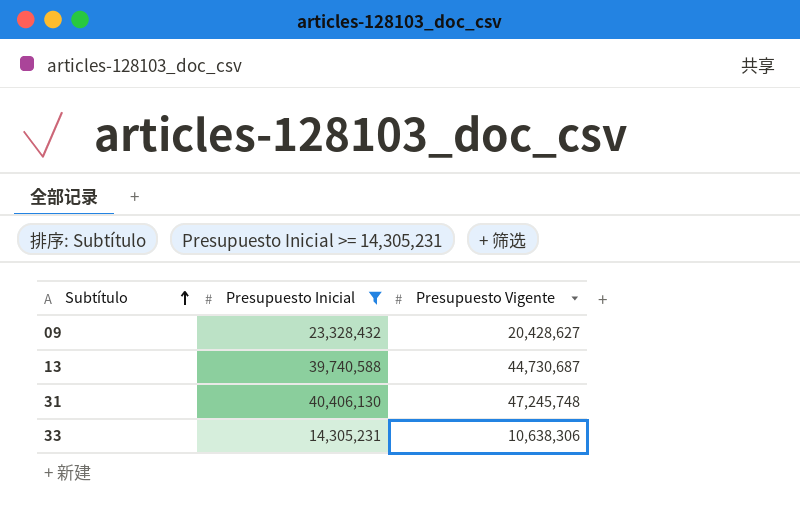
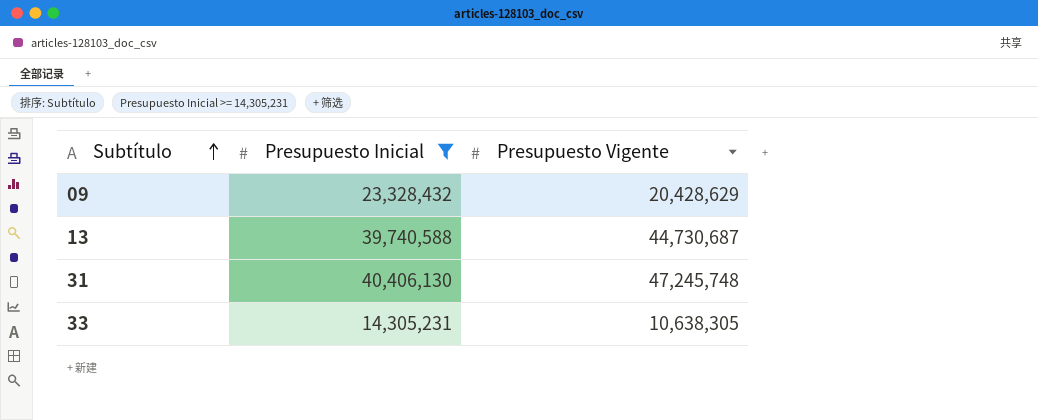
09 | Presupuesto Vigente: 20,428,627 -> 20,428,629
33 | Presupuesto Vigente: 10,638,306 -> 10,638,305

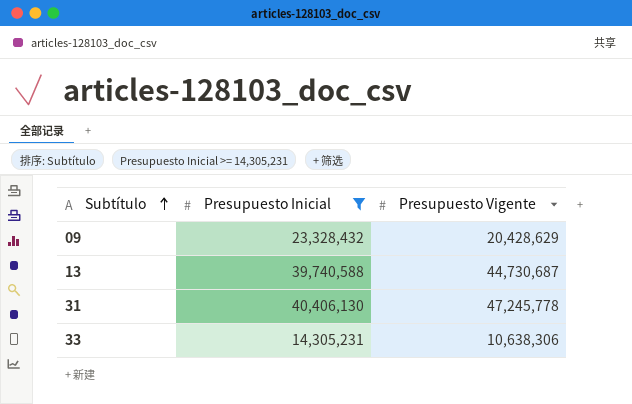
31 | Presupuesto Vigente: 47,245,748 -> 47,245,778
33 | Presupuesto Vigente: 10,638,305 -> 10,638,306

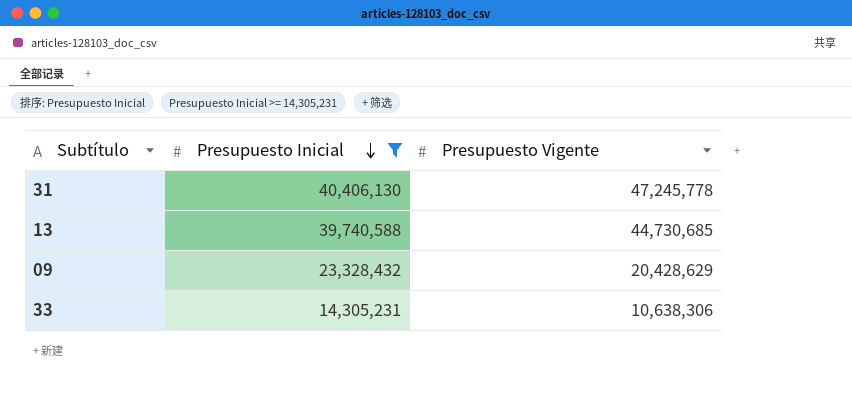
row order: Subtítulo ascending -> Presupuesto Inicial descending
13 | Presupuesto Vigente: 44,730,687 -> 44,730,685

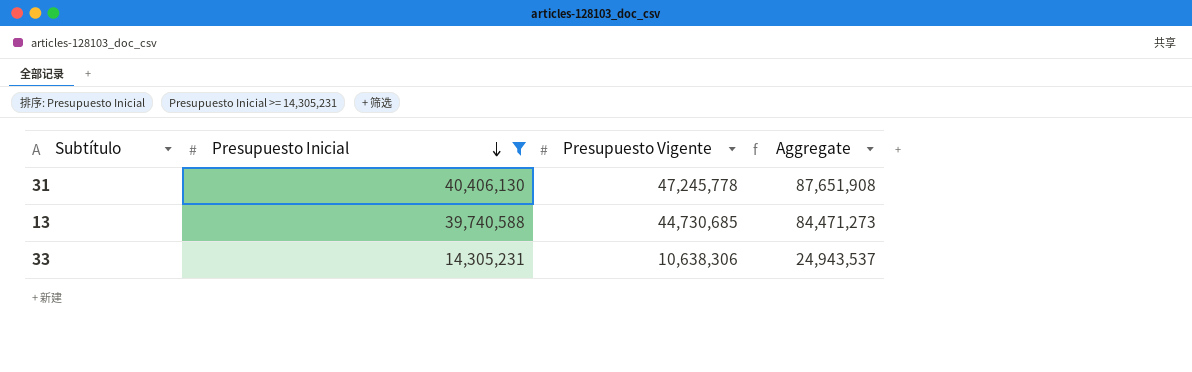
column Aggregate | formula: none -> [Presupuesto Inicial] + [Presupuesto Vigente]
row 09: 23,328,432 | 20,428,629 -> none

